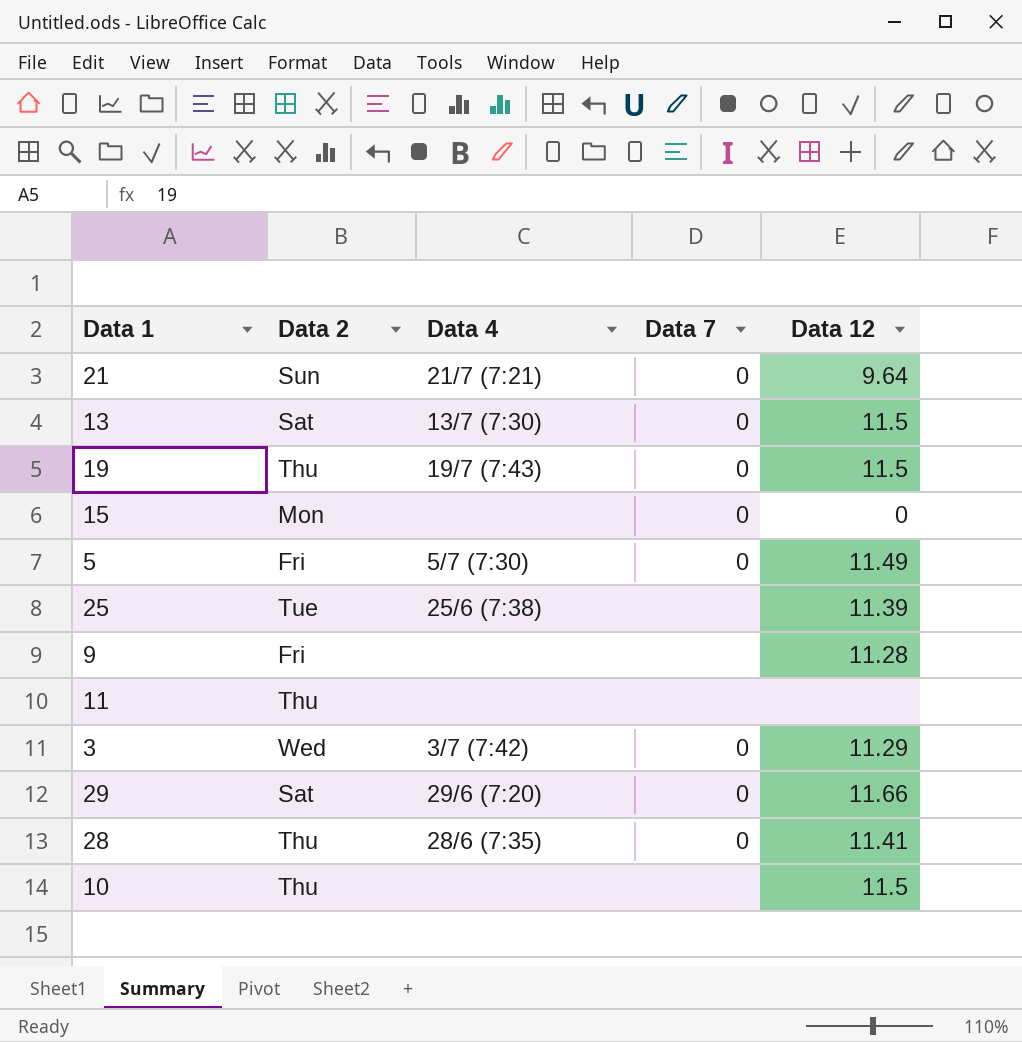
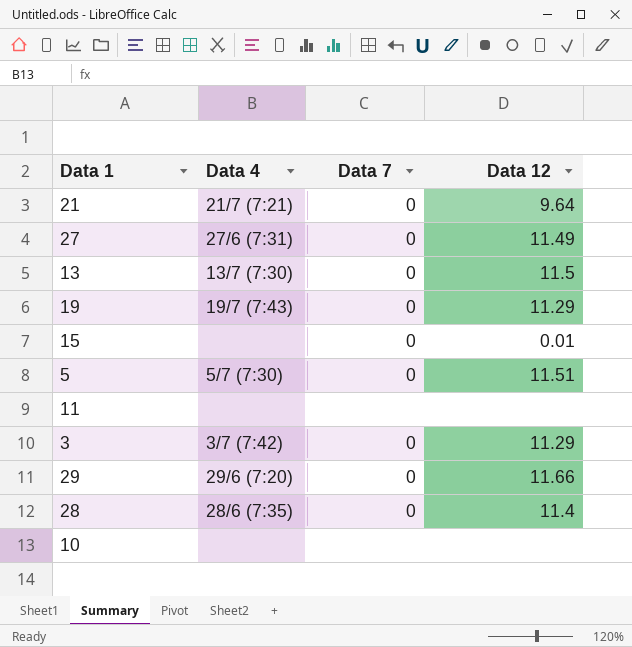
column Data 2 | position: 2 -> none
row 25: Tue | 25/6 (7:38) | none | 11.39 -> none
row 9: Fri | none | none | 11.28 -> none
row 27: none -> 27/6 (7:31) | 0 | 11.49
19 | Data 12: 11.5 -> 11.29
15 | Data 12: 0 -> 0.01
5 | Data 12: 11.49 -> 11.51
28 | Data 12: 11.41 -> 11.4
10 | Data 12: 11.5 -> none

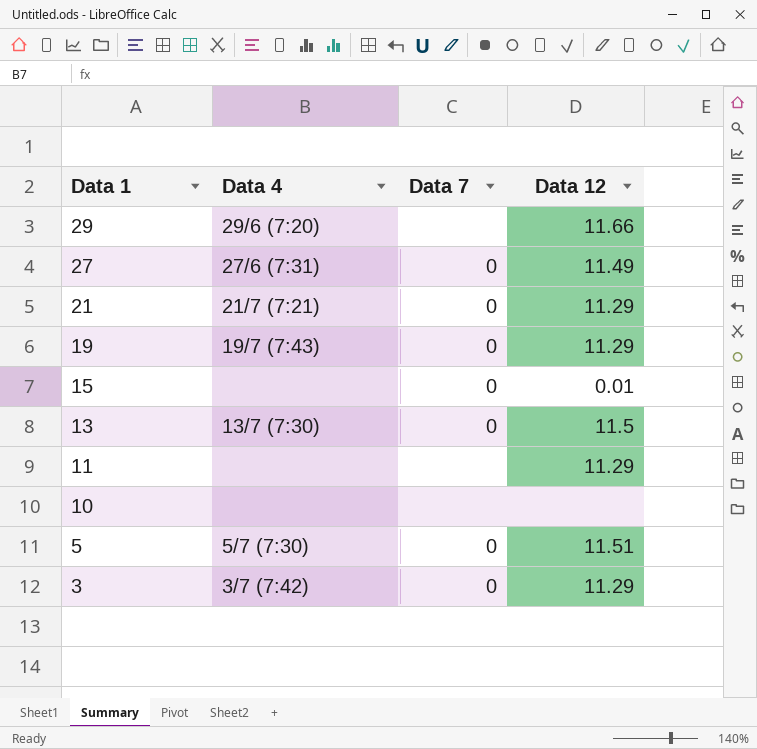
row order: none -> Data 1 descending
row 28: 28/6 (7:35) | 0 | 11.4 -> none
29 | Data 7: 0 -> none
21 | Data 12: 9.64 -> 11.29
11 | Data 12: none -> 11.29

